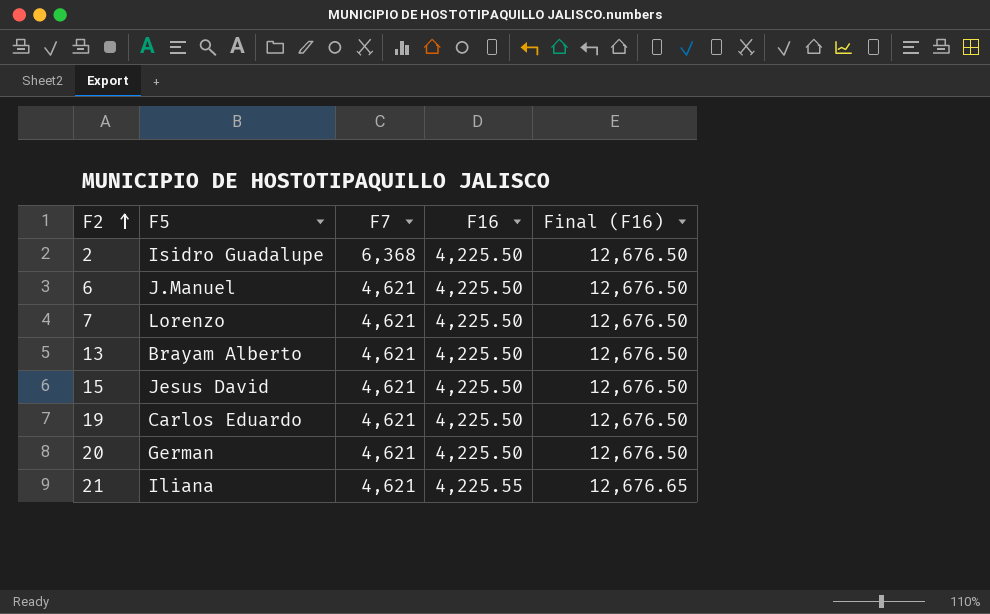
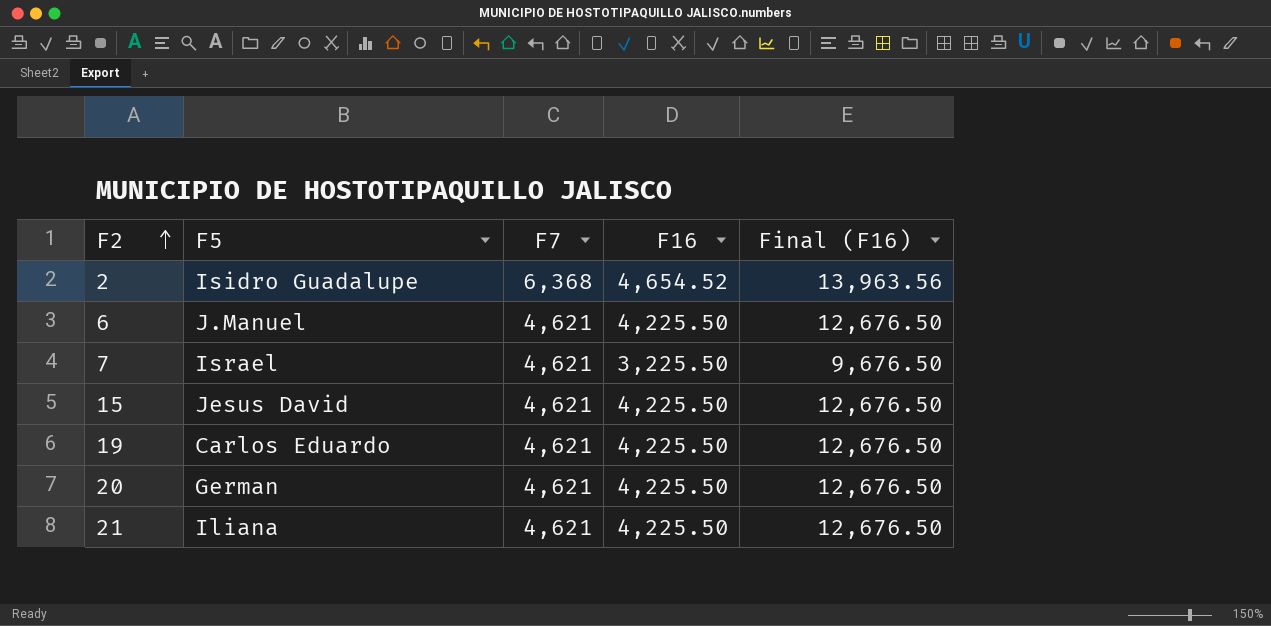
row 13: Brayam Alberto | 4,621 | 4,225.50 | 12,676.50 -> none
2 | F16: 4,225.50 -> 4,654.52
2 | Final (F16): 12,676.50 -> 13,963.56
7 | F5: Lorenzo -> Israel
7 | F16: 4,225.50 -> 3,225.50
7 | Final (F16): 12,676.50 -> 9,676.50
21 | F16: 4,225.55 -> 4,225.50
21 | Final (F16): 12,676.65 -> 12,676.50

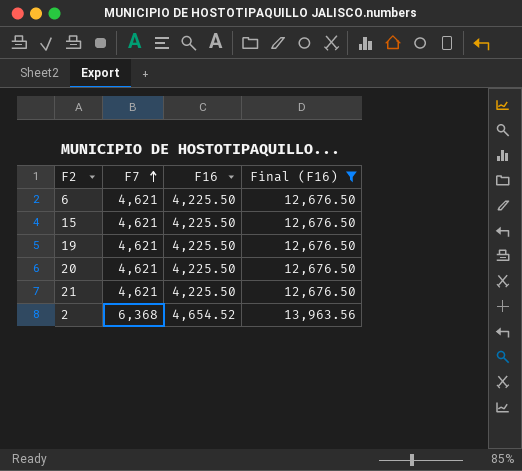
filter: none -> Final (F16) != 9,676.50
row order: F2 ascending -> F7 ascending
column F5 | position: 2 -> none

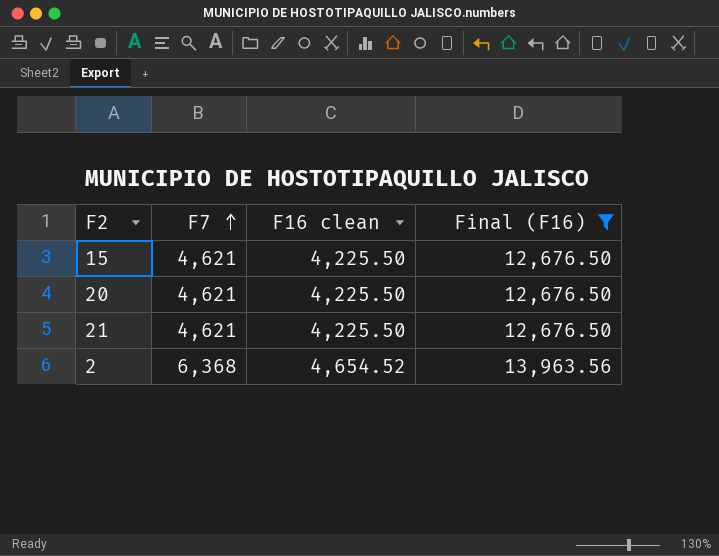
column name: F16 -> F16 clean
row 6: 4,621 | 4,225.50 | 12,676.50 -> none
row 19: 4,621 | 4,225.50 | 12,676.50 -> none

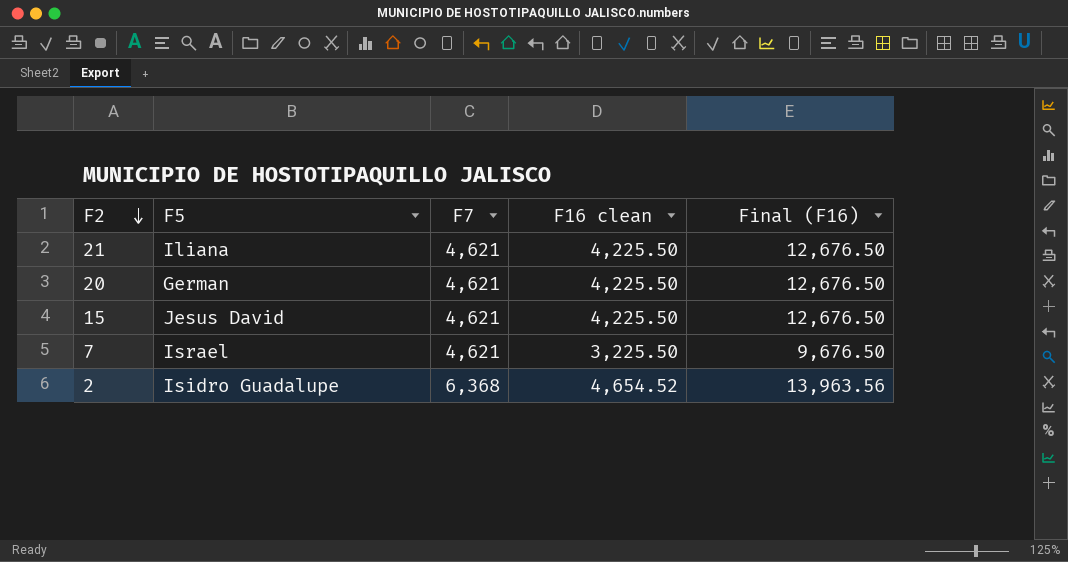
filter: Final (F16) != 9,676.50 -> none
row order: F7 ascending -> F2 descending
column F5 | position: none -> 2

